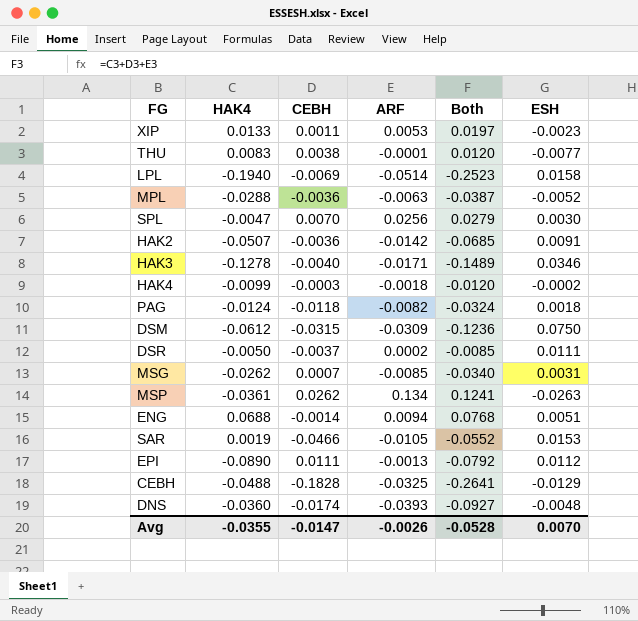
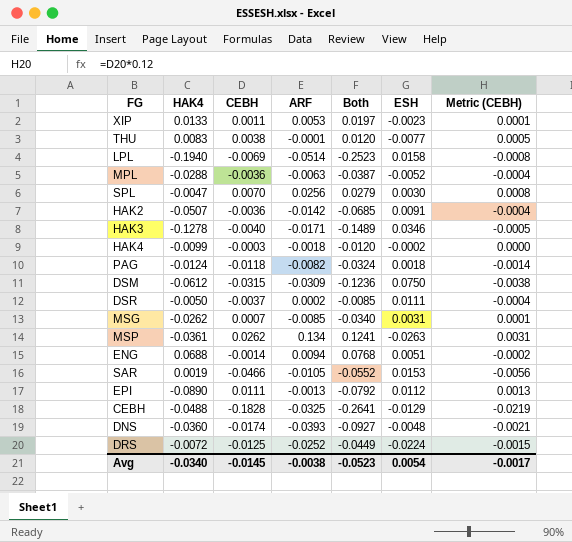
column Metric (CEBH) | formula: none -> [CEBH] * 0.12
row DRS: none -> -0.0072 | -0.0125 | -0.0252 | -0.0449 | -0.0224 | -0.0015
Avg | HAK4: -0.0355 -> -0.0340
Avg | CEBH: -0.0147 -> -0.0145
Avg | ARF: -0.0026 -> -0.0038
Avg | Both: -0.0528 -> -0.0523
Avg | ESH: 0.0070 -> 0.0054

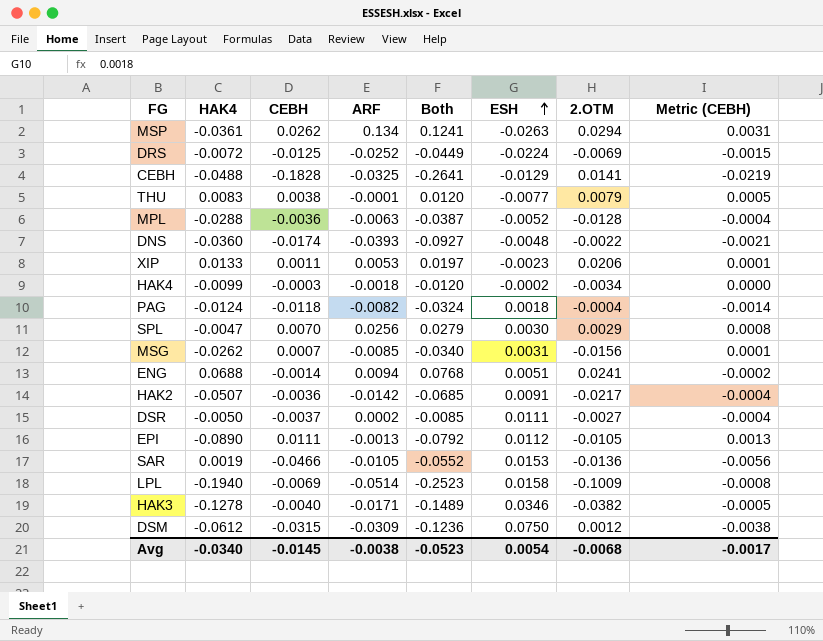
row order: none -> ESH ascending
column 2.OTM | position: none -> 7

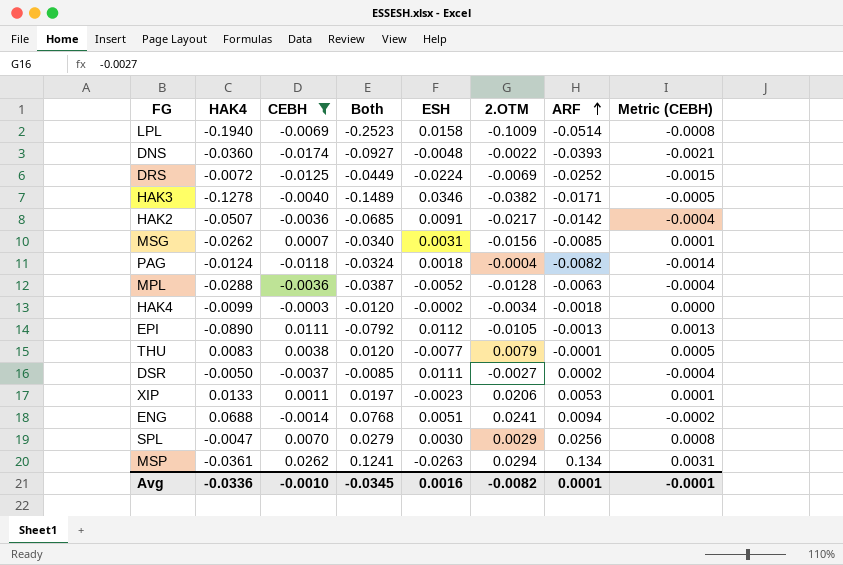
filter: none -> CEBH >= -0.0174
row order: ESH ascending -> ARF ascending
column ARF | position: 4 -> 7
Avg | HAK4: -0.0340 -> -0.0336
Avg | CEBH: -0.0145 -> -0.0010
Avg | Both: -0.0523 -> -0.0345
Avg | ESH: 0.0054 -> 0.0016
Avg | 2.OTM: -0.0068 -> -0.0082
Avg | ARF: -0.0038 -> 0.0001
Avg | Metric (CEBH): -0.0017 -> -0.0001

